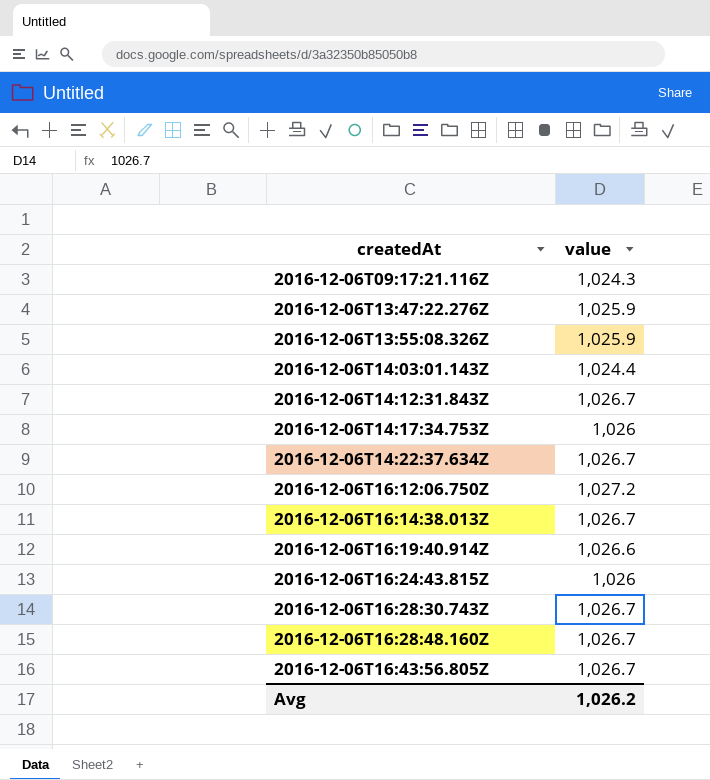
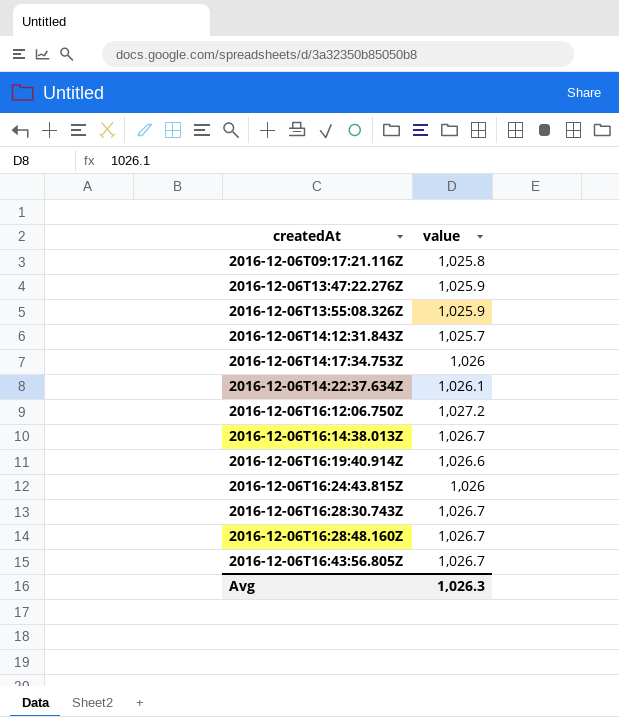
row 2016-12-06T14:03:01.143Z: 1,024.4 -> none
2016-12-06T09:17:21.116Z | value: 1,024.3 -> 1,025.8
2016-12-06T14:12:31.843Z | value: 1,026.7 -> 1,025.7
2016-12-06T14:22:37.634Z | value: 1,026.7 -> 1,026.1
Avg | value: 1,026.2 -> 1,026.3

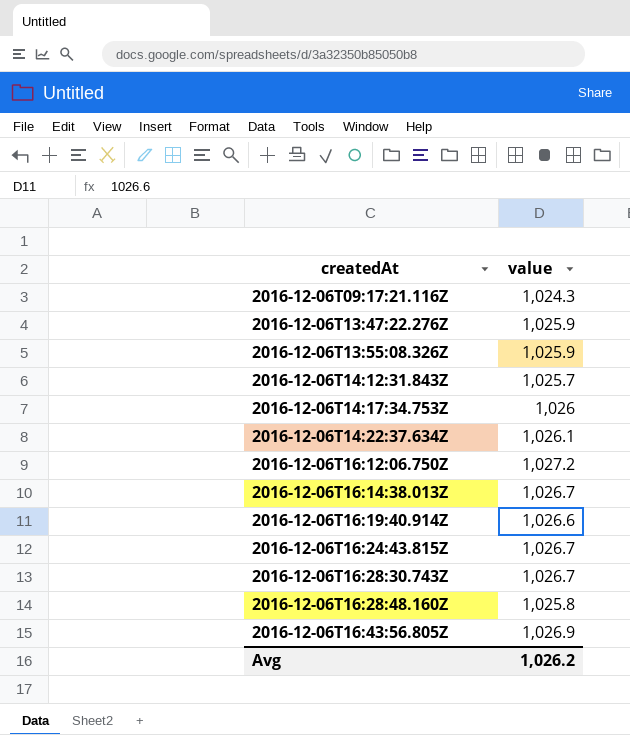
2016-12-06T09:17:21.116Z | value: 1,025.8 -> 1,024.3
2016-12-06T16:24:43.815Z | value: 1,026 -> 1,026.7
2016-12-06T16:28:48.160Z | value: 1,026.7 -> 1,025.8
2016-12-06T16:43:56.805Z | value: 1,026.7 -> 1,026.9
Avg | value: 1,026.3 -> 1,026.2

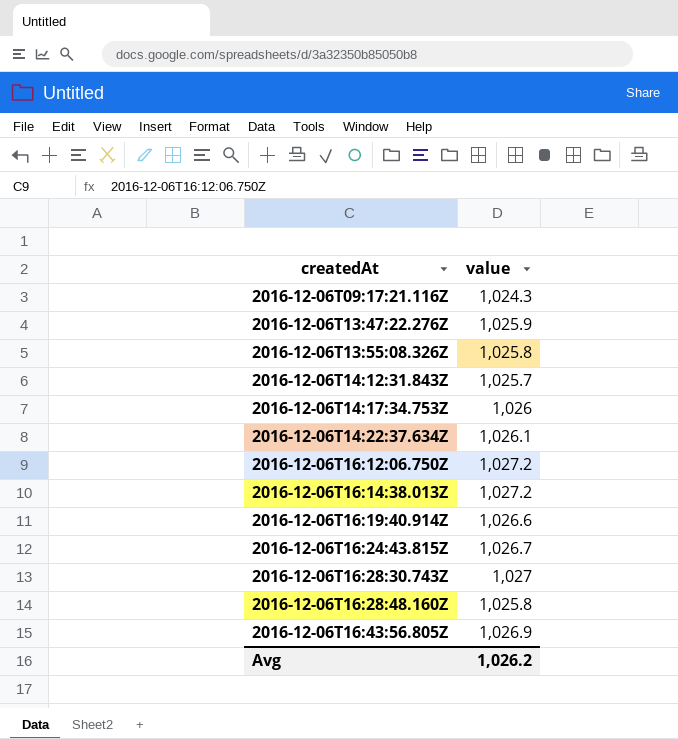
2016-12-06T13:55:08.326Z | value: 1,025.9 -> 1,025.8
2016-12-06T16:14:38.013Z | value: 1,026.7 -> 1,027.2
2016-12-06T16:28:30.743Z | value: 1,026.7 -> 1,027

